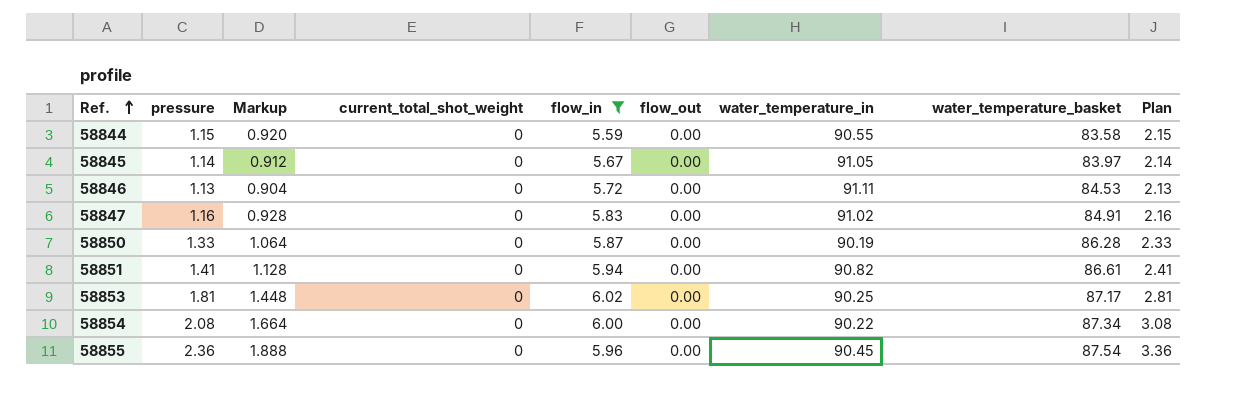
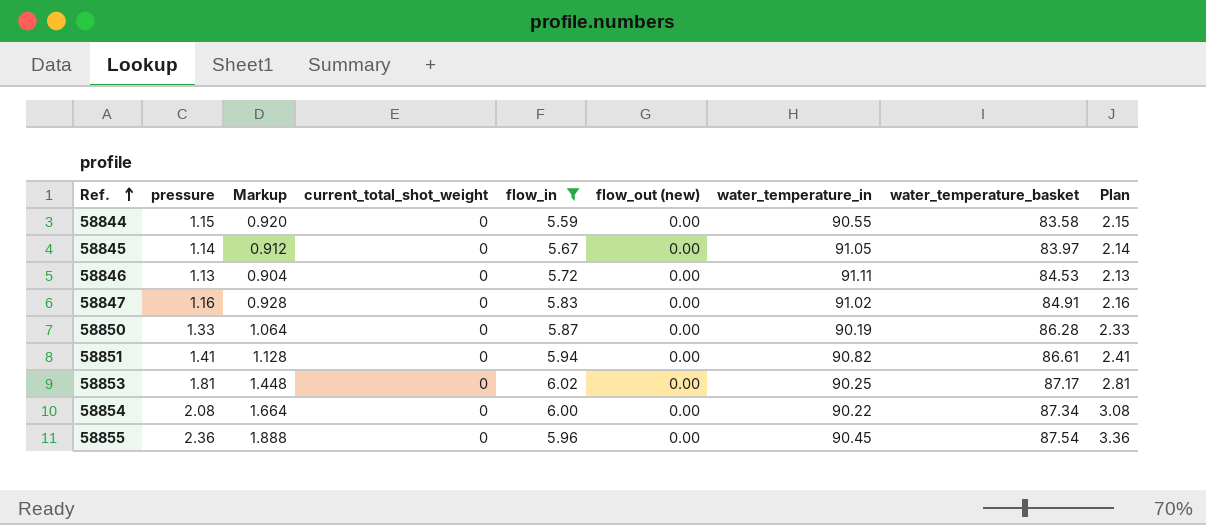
column name: flow_out -> flow_out (new)

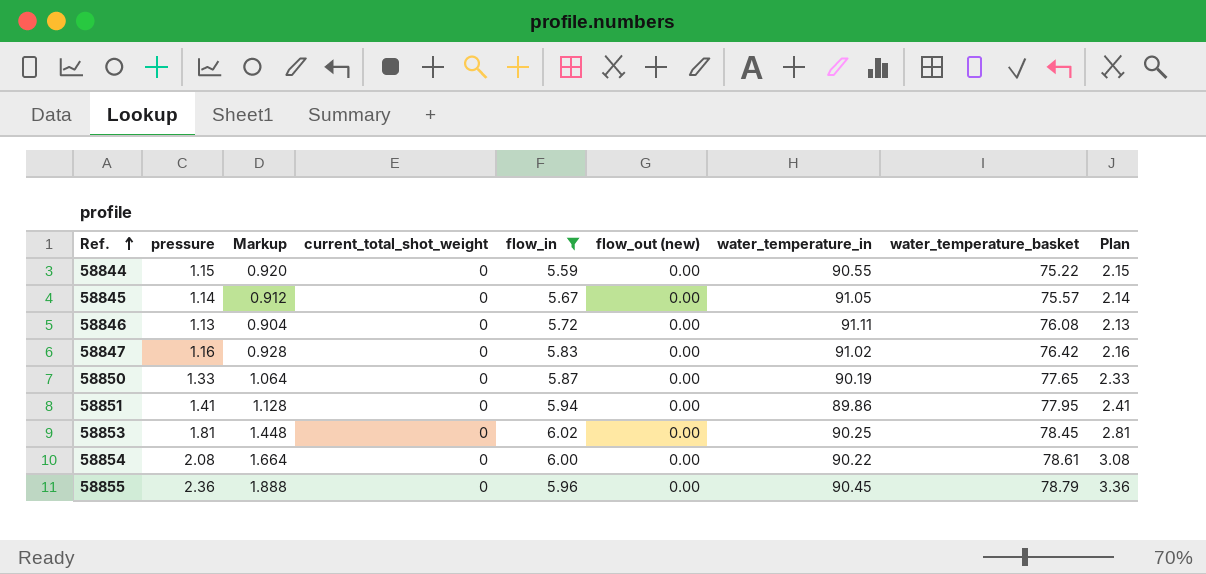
58844 | water_temperature_basket: 83.58 -> 75.22
58845 | water_temperature_basket: 83.97 -> 75.57
58846 | water_temperature_basket: 84.53 -> 76.08
58847 | water_temperature_basket: 84.91 -> 76.42
58850 | water_temperature_basket: 86.28 -> 77.65
58851 | water_temperature_in: 90.82 -> 89.86
58851 | water_temperature_basket: 86.61 -> 77.95
58853 | water_temperature_basket: 87.17 -> 78.45
58854 | water_temperature_basket: 87.34 -> 78.61
58855 | water_temperature_basket: 87.54 -> 78.79

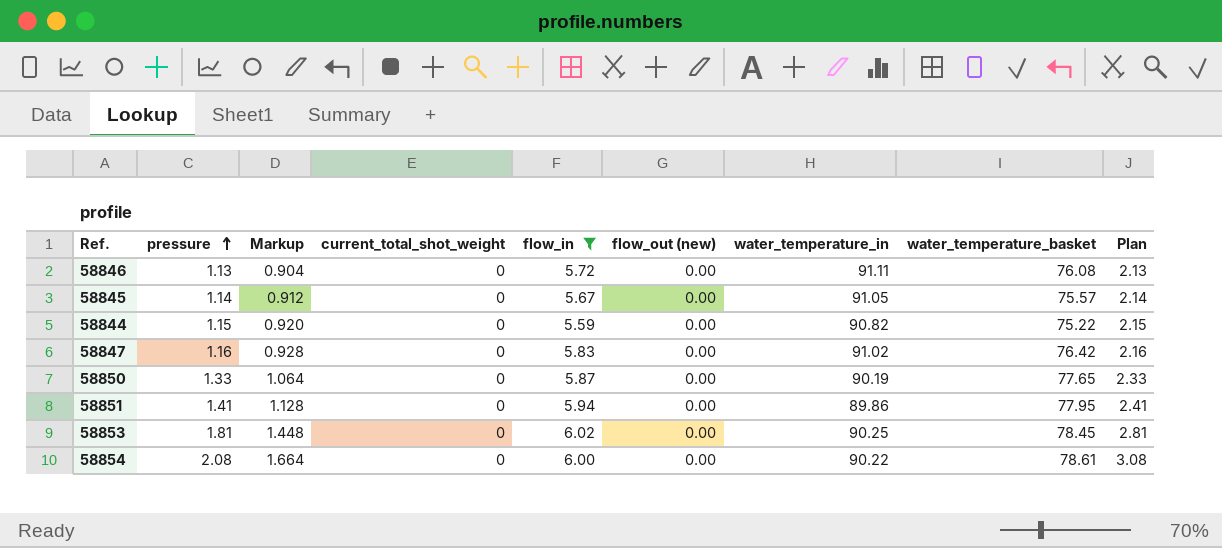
row order: Ref. ascending -> pressure ascending
row 58855: 2.36 | 1.888 | 0 | 5.96 | 0.00 | 90.45 | 78.79 | 3.36 -> none
58844 | water_temperature_in: 90.55 -> 90.82

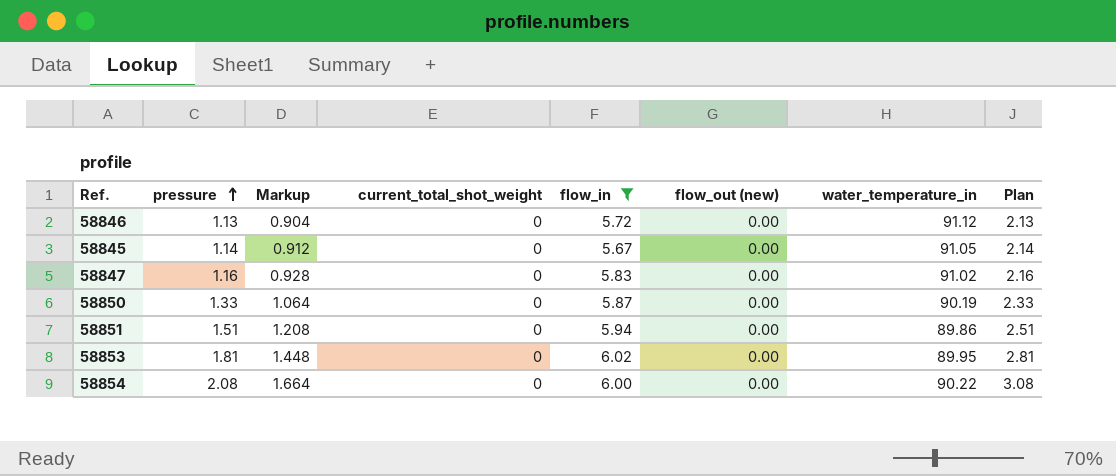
column water_temperature_basket | position: 8 -> none
row 58844: 1.15 | 0.920 | 0 | 5.59 | 0.00 | 90.82 | 75.22 | 2.15 -> none
58846 | water_temperature_in: 91.11 -> 91.12
58851 | pressure: 1.41 -> 1.51
58851 | Markup: 1.128 -> 1.208
58851 | Plan: 2.41 -> 2.51
58853 | water_temperature_in: 90.25 -> 89.95

